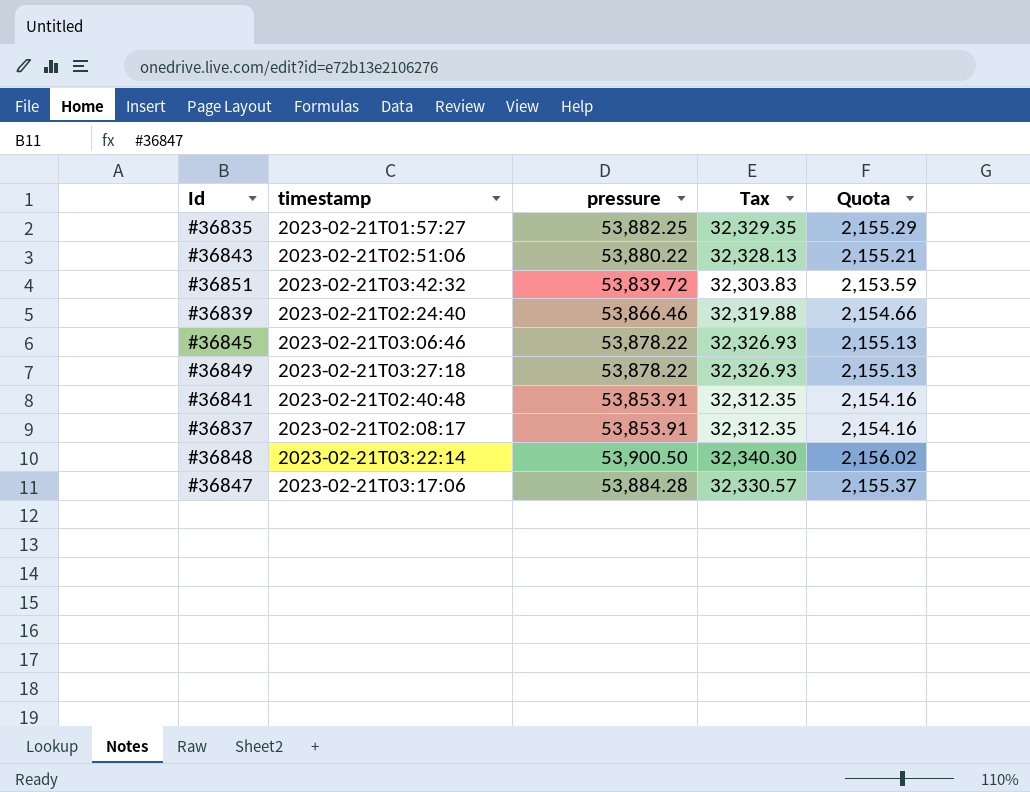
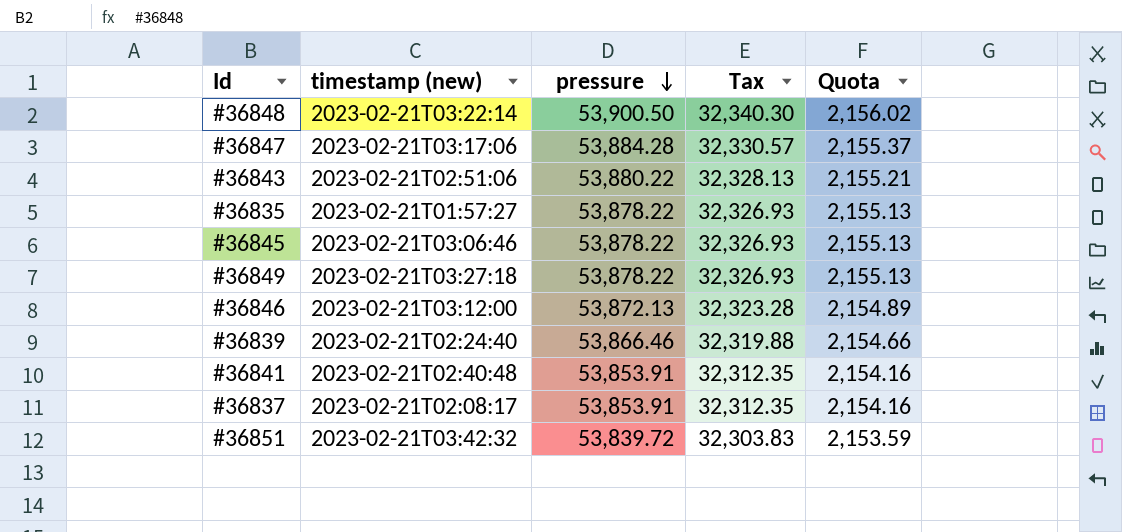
row order: none -> pressure descending
column name: timestamp -> timestamp (new)
#36835 | pressure: 53,882.25 -> 53,878.22
#36835 | Tax: 32,329.35 -> 32,326.93
#36835 | Quota: 2,155.29 -> 2,155.13
row #36846: none -> 2023-02-21T03:12:00 | 53,872.13 | 32,323.28 | 2,154.89

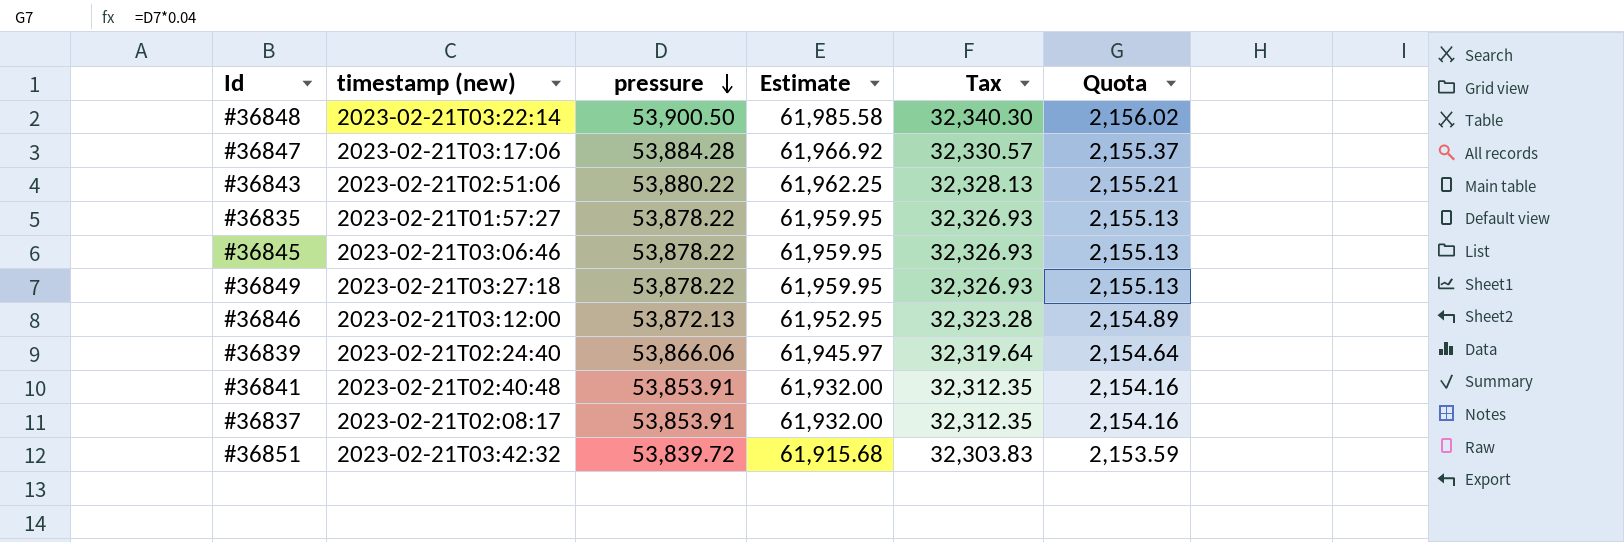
column Estimate | formula: none -> [pressure] * 1.15
#36839 | pressure: 53,866.46 -> 53,866.06
#36839 | Tax: 32,319.88 -> 32,319.64
#36839 | Quota: 2,154.66 -> 2,154.64

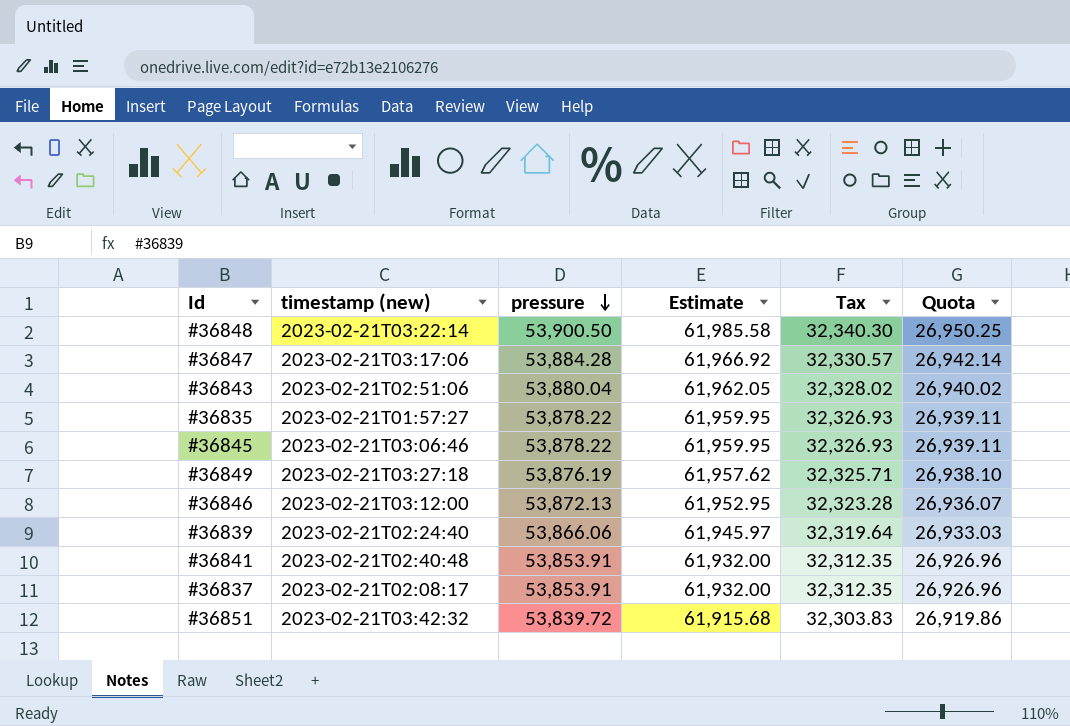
column Quota | formula: [pressure] * 0.04 -> [pressure] * 0.5
#36843 | pressure: 53,880.22 -> 53,880.04
#36843 | Estimate: 61,962.25 -> 61,962.05
#36843 | Tax: 32,328.13 -> 32,328.02
#36849 | pressure: 53,878.22 -> 53,876.19
#36849 | Estimate: 61,959.95 -> 61,957.62
#36849 | Tax: 32,326.93 -> 32,325.71

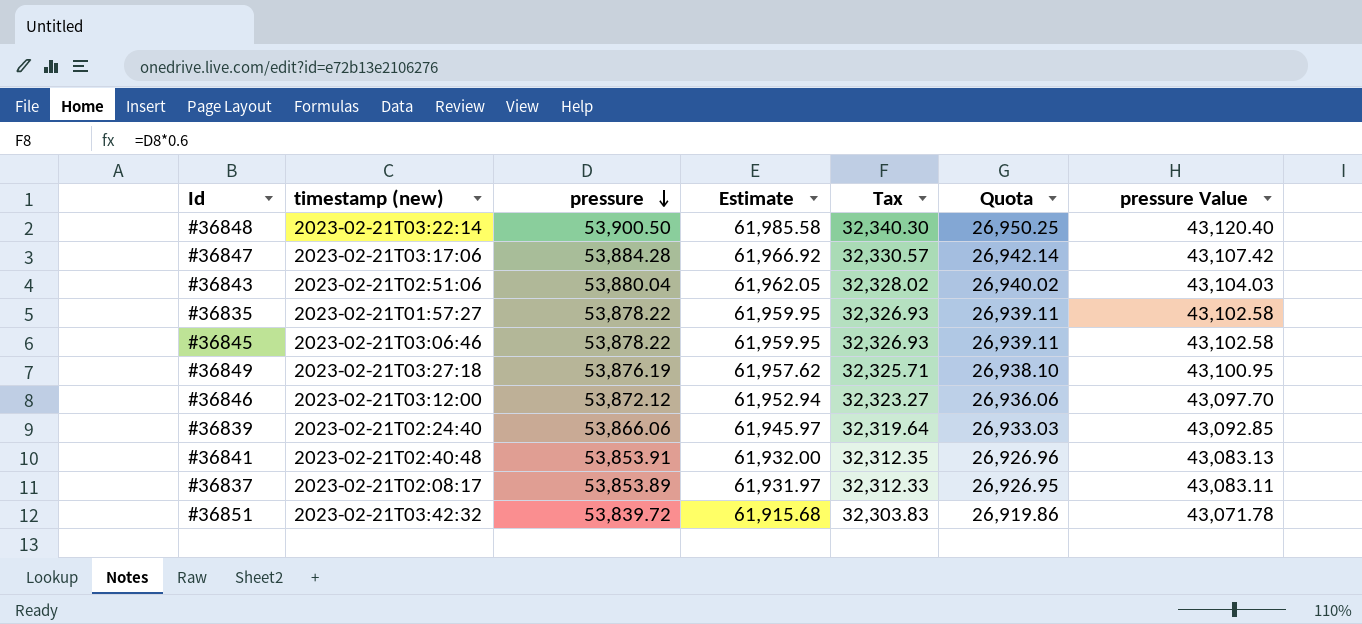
column pressure Value | formula: none -> [pressure] * 0.8
#36846 | pressure: 53,872.13 -> 53,872.12
#36846 | Estimate: 61,952.95 -> 61,952.94
#36846 | Tax: 32,323.28 -> 32,323.27
#36846 | Quota: 26,936.07 -> 26,936.06
#36837 | pressure: 53,853.91 -> 53,853.89
#36837 | Estimate: 61,932.00 -> 61,931.97
#36837 | Tax: 32,312.35 -> 32,312.33
#36837 | Quota: 26,926.96 -> 26,926.95

